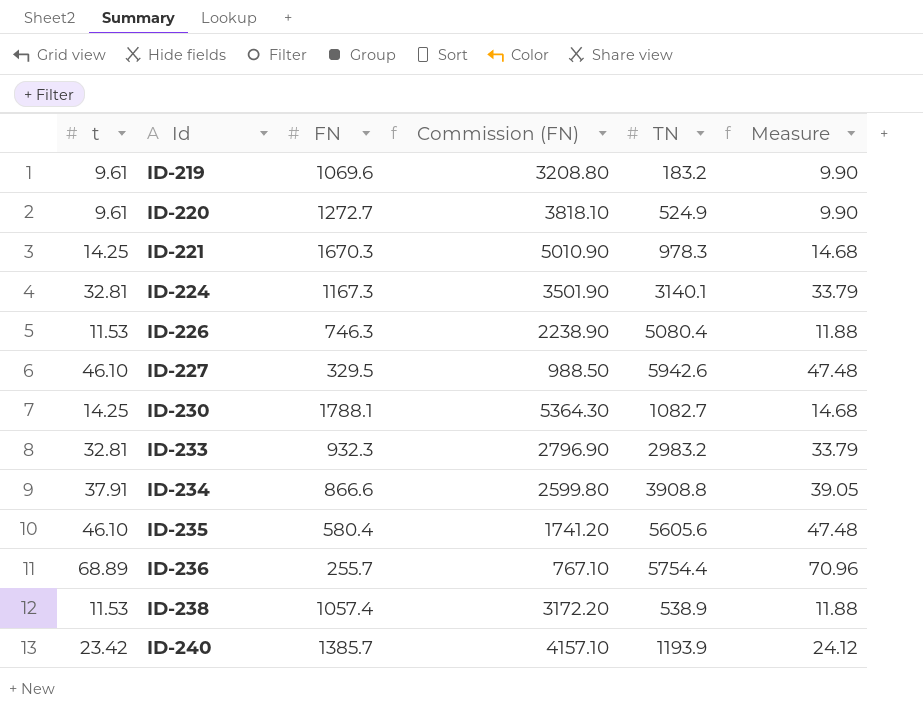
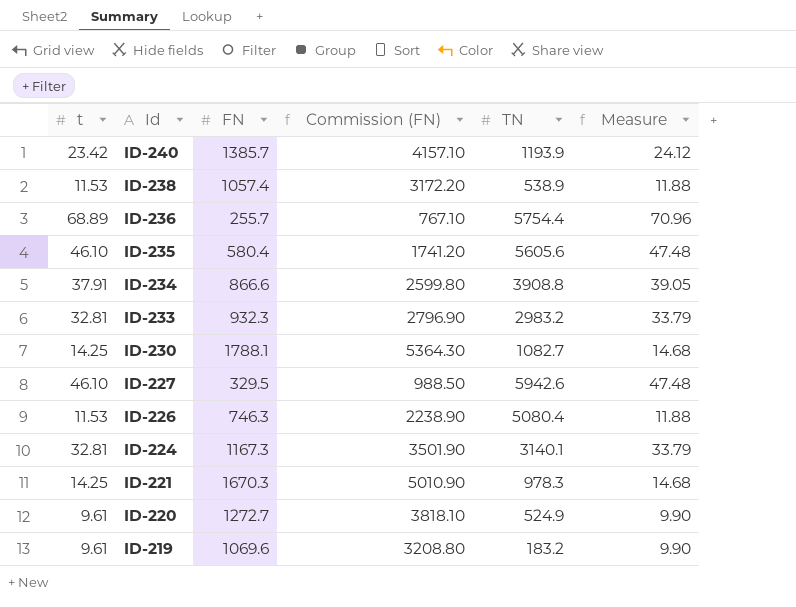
row order: Id ascending -> Id descending

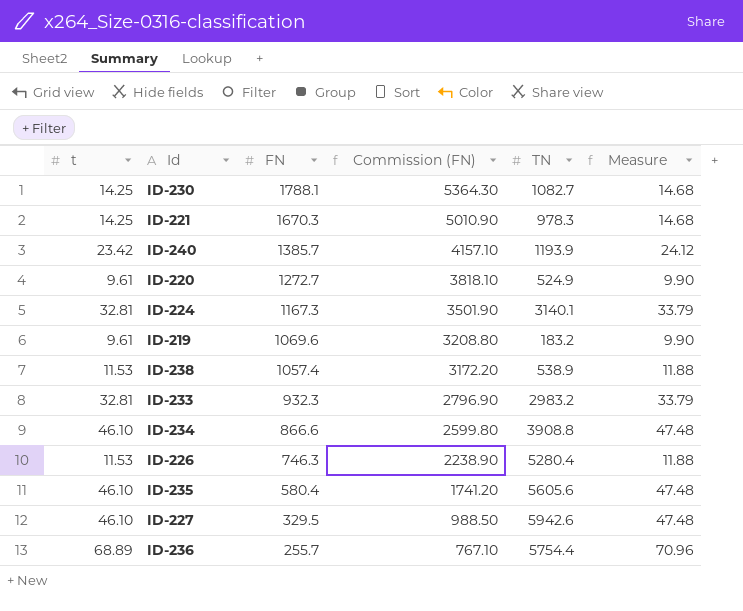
row order: Id descending -> FN descending
ID-234 | t: 37.91 -> 46.10
ID-234 | Measure: 39.05 -> 47.48
ID-226 | TN: 5080.4 -> 5280.4

